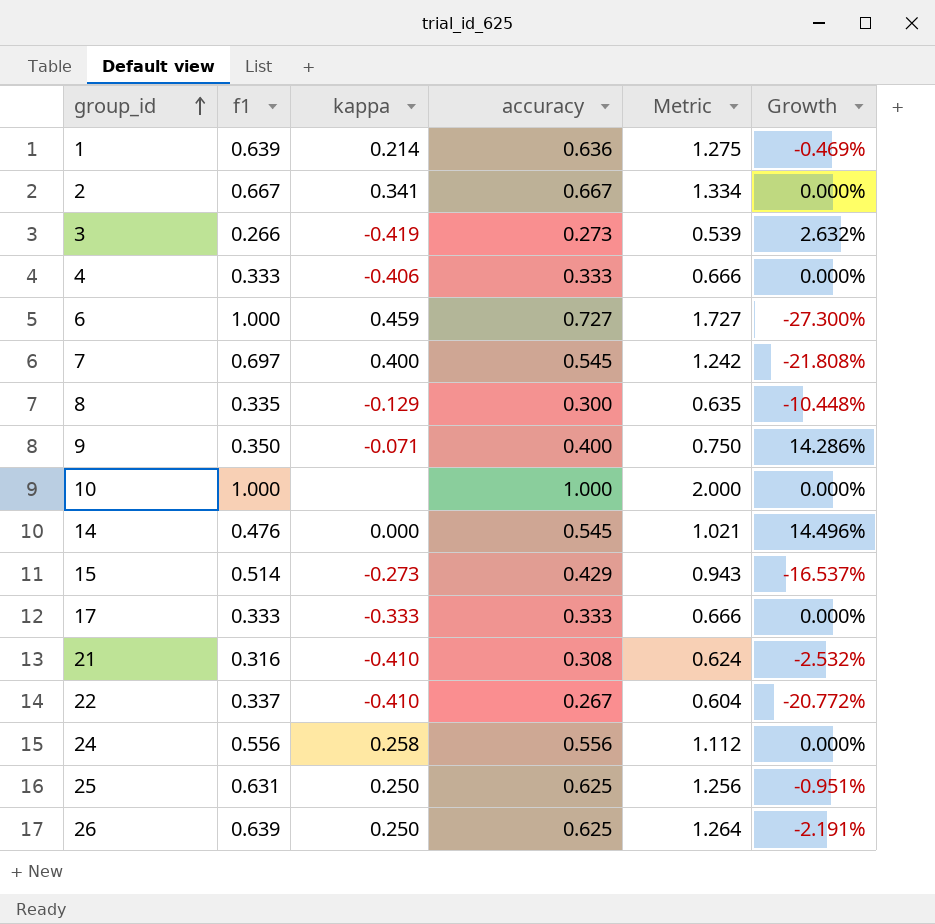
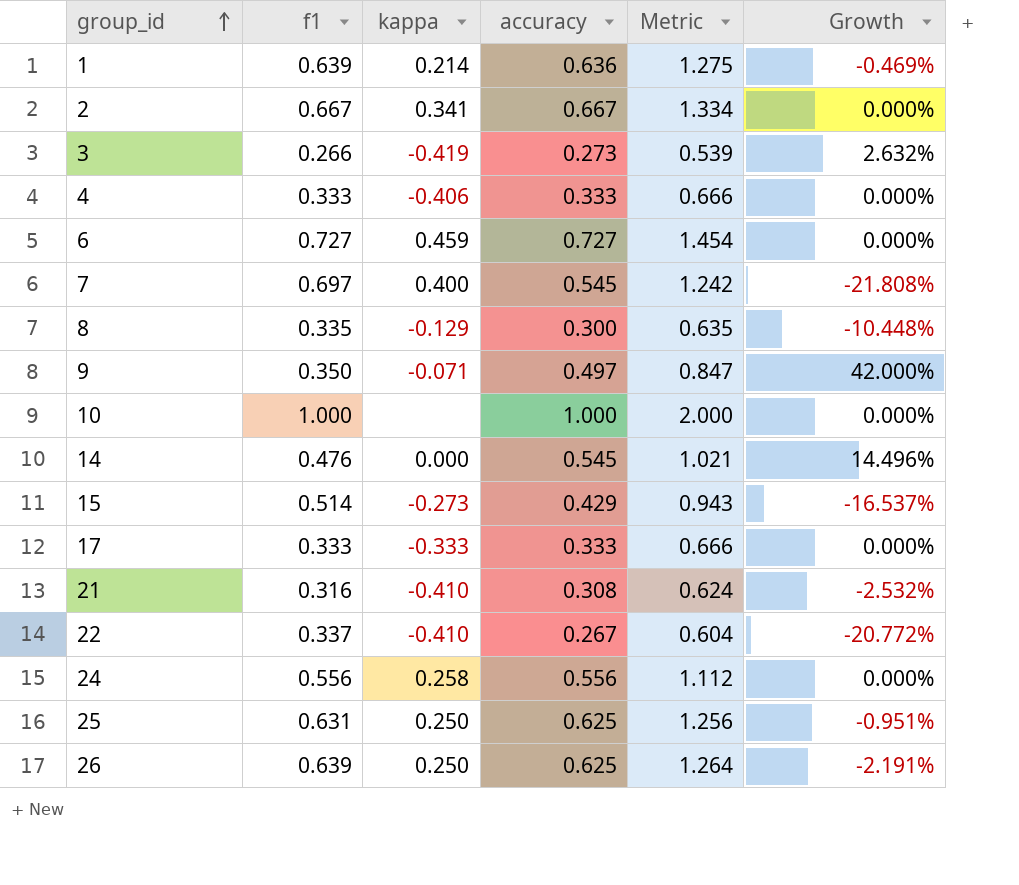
6 | f1: 1.000 -> 0.727
6 | Metric: 1.727 -> 1.454
6 | Growth: -27.300% -> 0.000%
9 | accuracy: 0.400 -> 0.497
9 | Metric: 0.750 -> 0.847
9 | Growth: 14.286% -> 42.000%

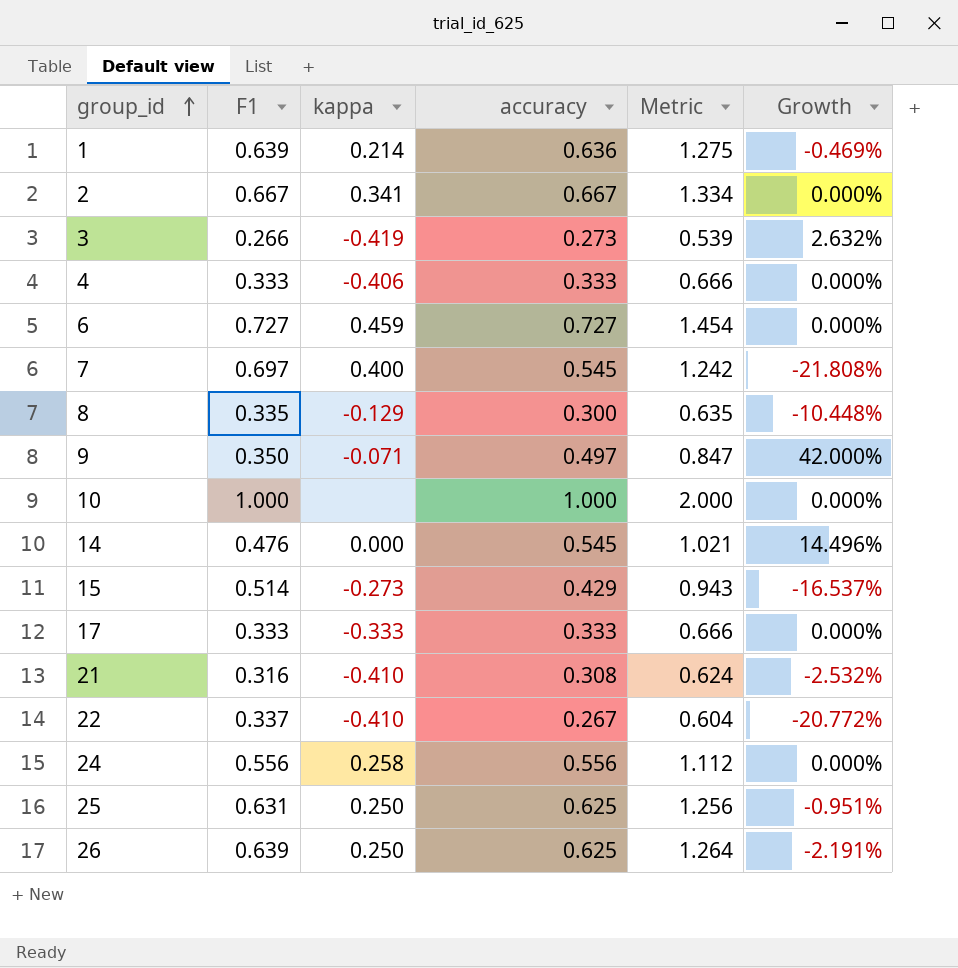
column name: f1 -> F1

